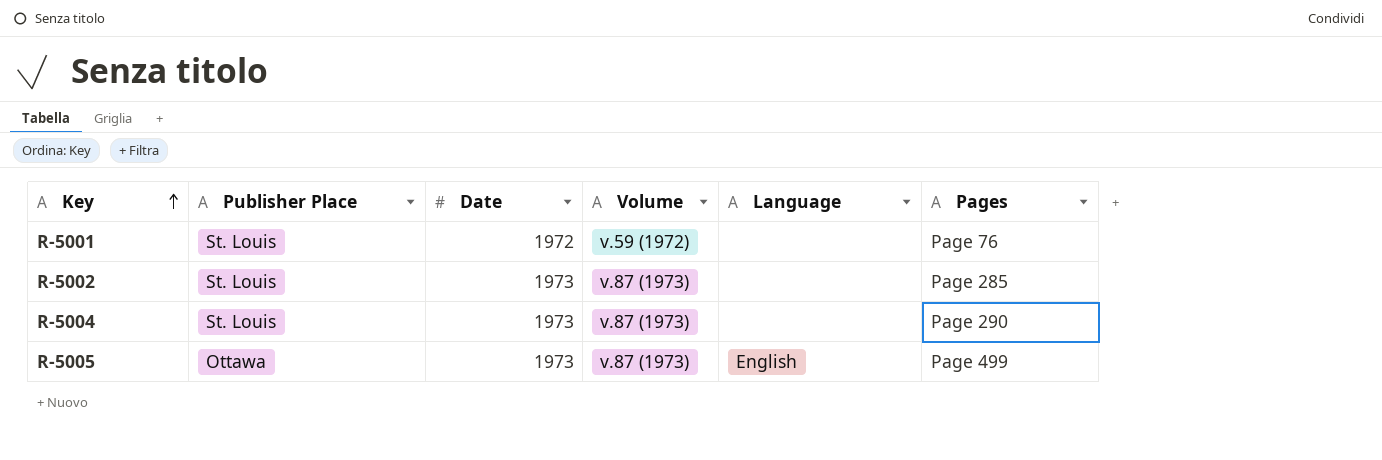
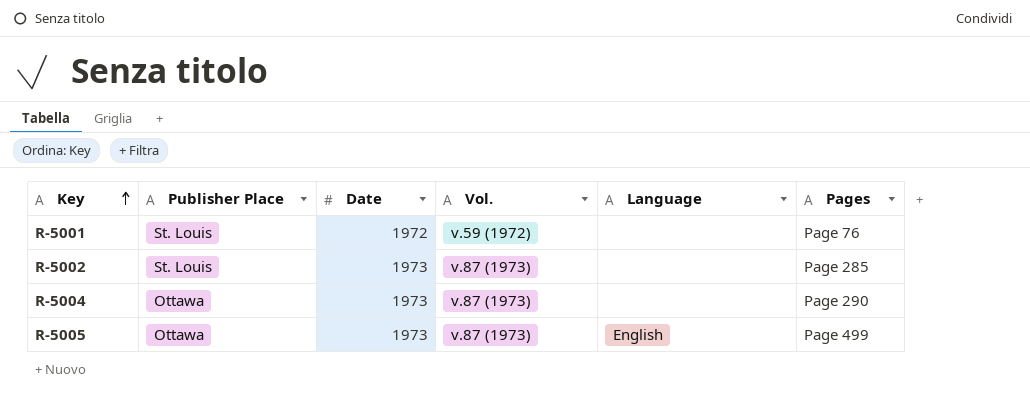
column name: Volume -> Vol.
R-5004 | Publisher Place: St. Louis -> Ottawa

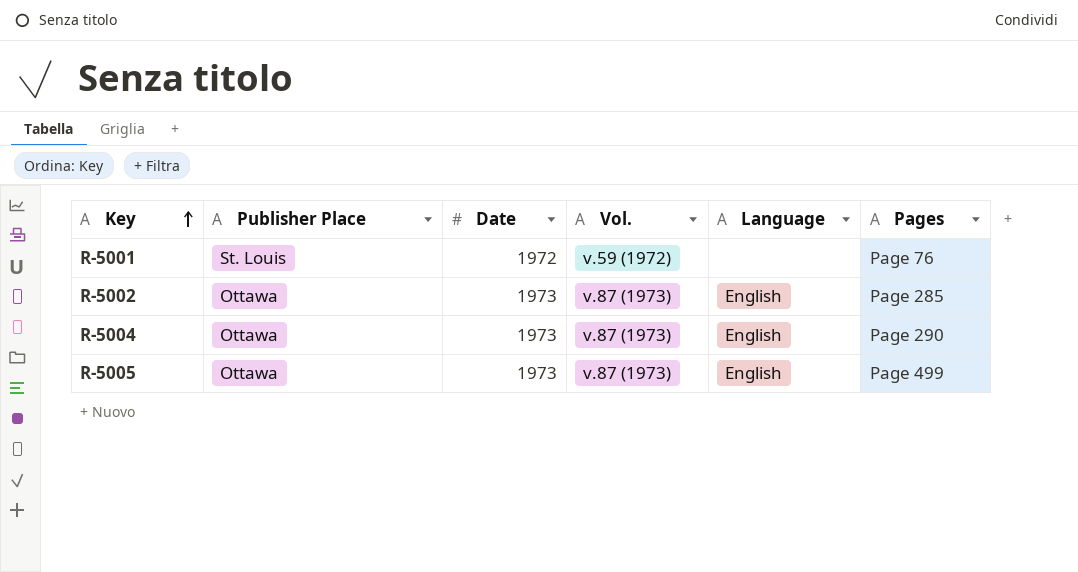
R-5002 | Publisher Place: St. Louis -> Ottawa
R-5002 | Language: none -> English
R-5004 | Language: none -> English

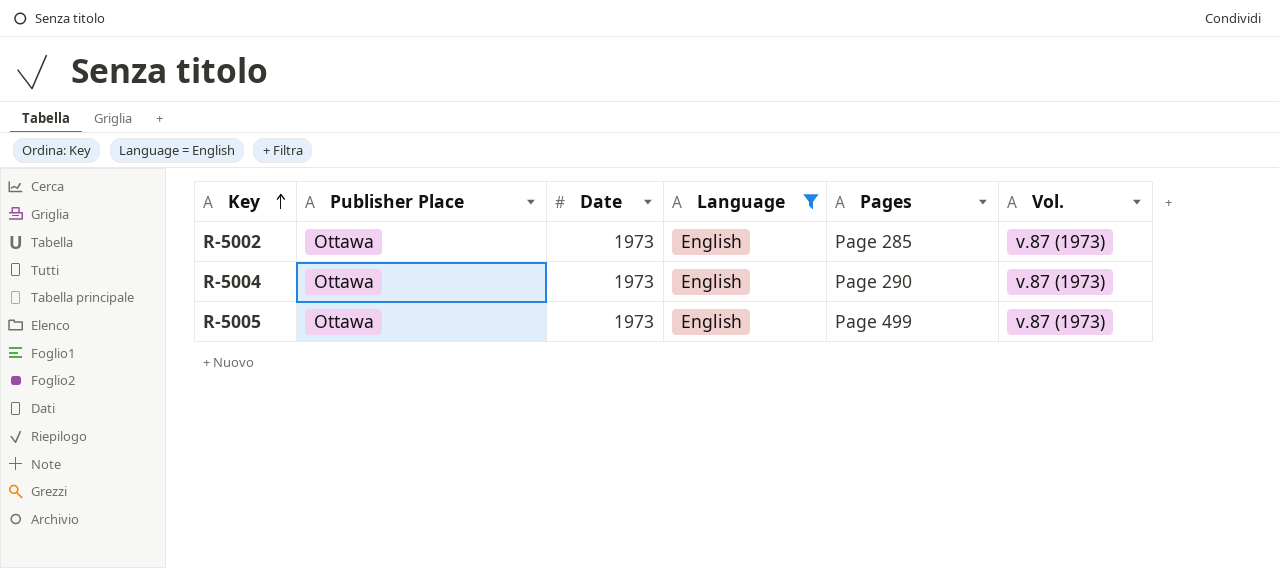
filter: none -> Language = English
column Vol. | position: 4 -> 6

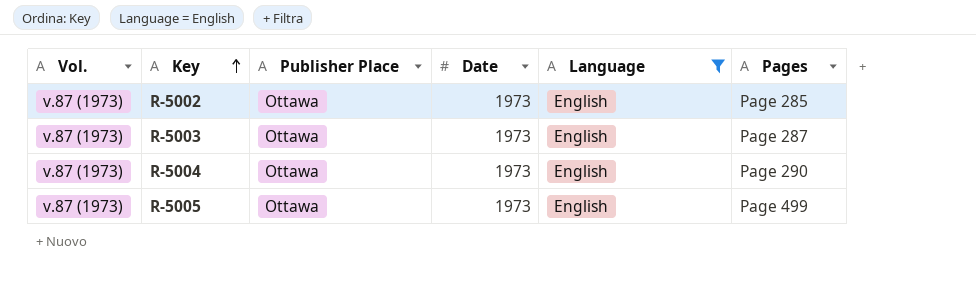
column Vol. | position: 6 -> 1
row R-5003: none -> v.87 (1973) | Ottawa | 1973 | English | Page 287

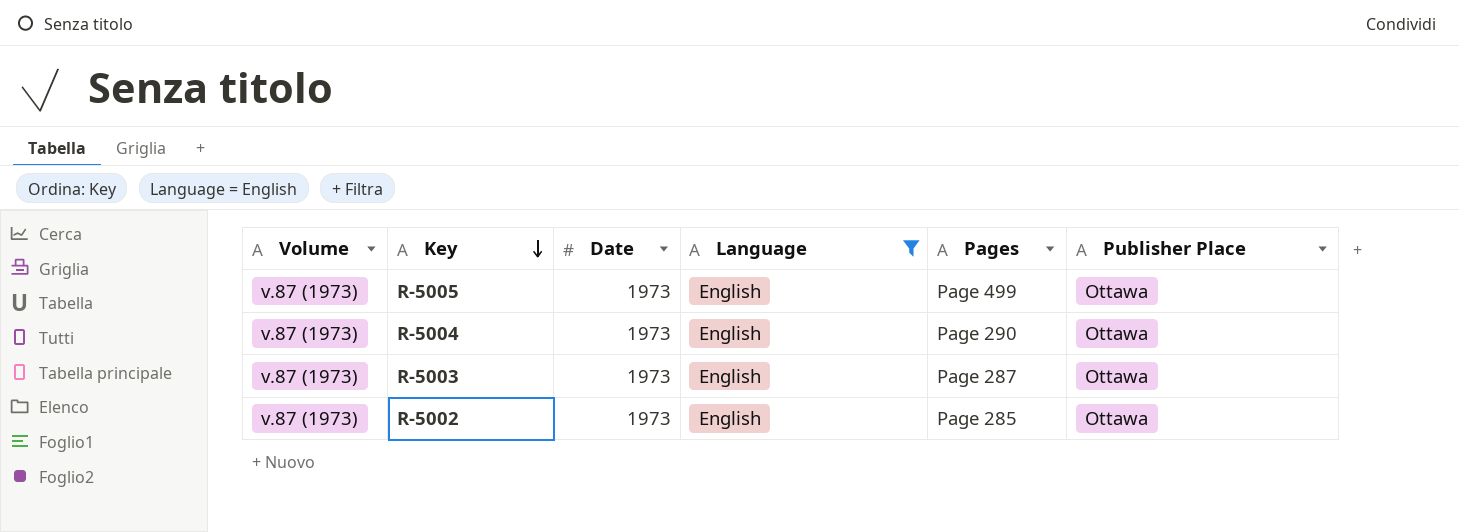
row order: Key ascending -> Key descending
column name: Vol. -> Volume
column Publisher Place | position: 3 -> 6

